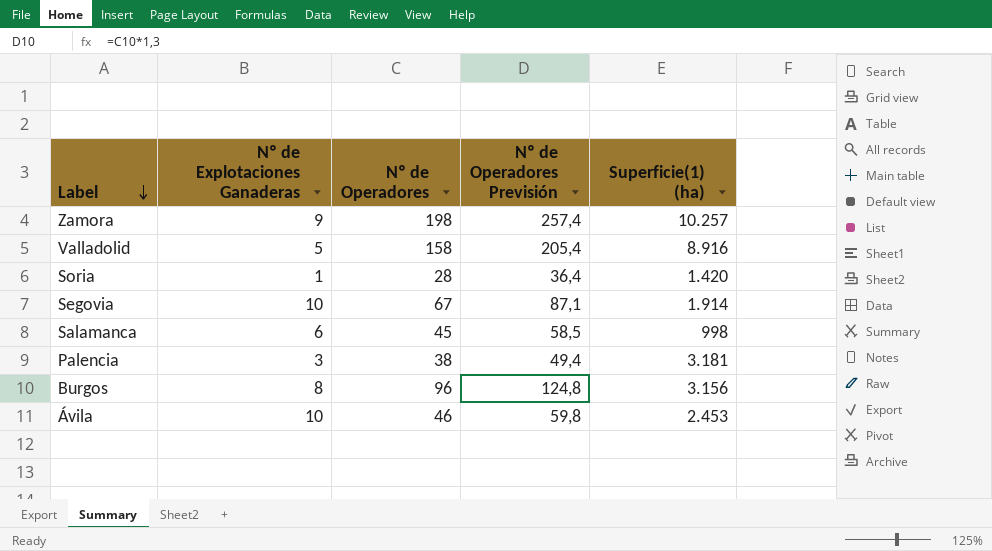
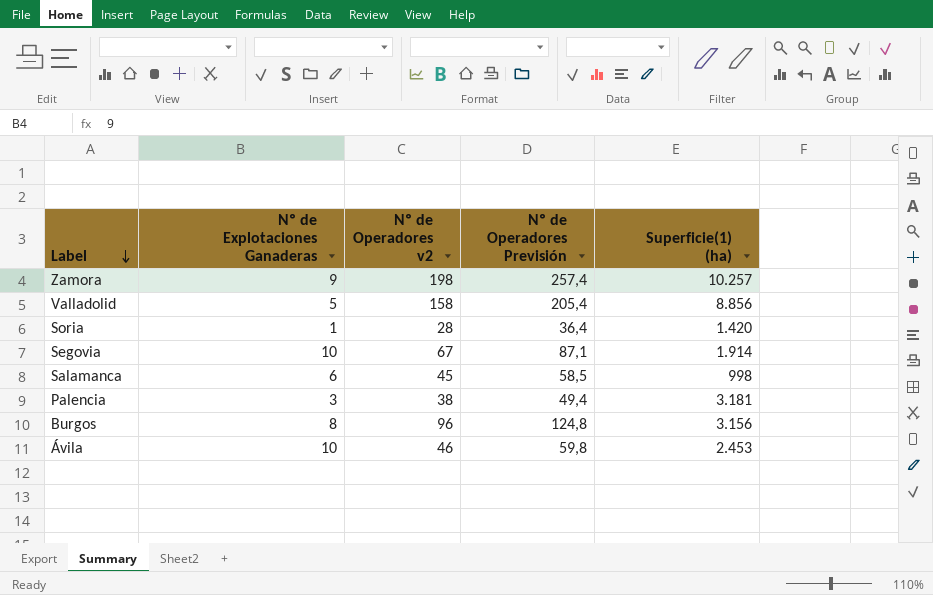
column name: Nº de Operadores -> Nº de Operadores v2
Valladolid | Superficie(1) (ha): 8.916 -> 8.856

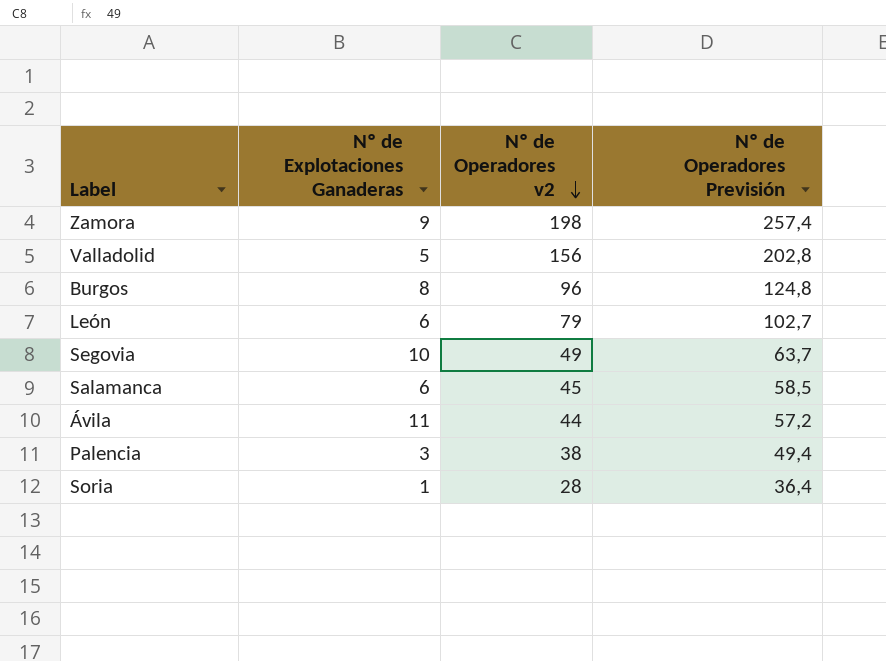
row order: Label descending -> Nº de Operadores v2 descending
column Superficie(1) (ha) | position: 5 -> none
Valladolid | Nº de Operadores v2: 158 -> 156
Valladolid | Nº de Operadores Previsión: 205,4 -> 202,8
row León: none -> 6 | 79 | 102,7
Segovia | Nº de Operadores v2: 67 -> 49
Segovia | Nº de Operadores Previsión: 87,1 -> 63,7
Ávila | Nº de Explotaciones Ganaderas: 10 -> 11
Ávila | Nº de Operadores v2: 46 -> 44
Ávila | Nº de Operadores Previsión: 59,8 -> 57,2

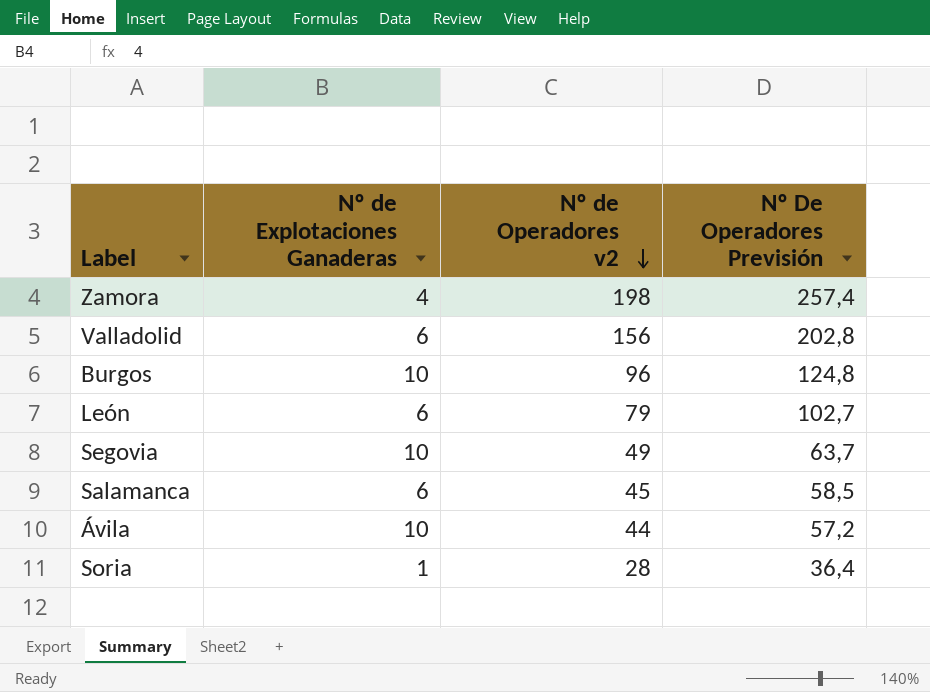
column name: Nº de Operadores Previsión -> Nº De Operadores Previsión
row Palencia: 3 | 38 | 49,4 -> none
Zamora | Nº de Explotaciones Ganaderas: 9 -> 4
Valladolid | Nº de Explotaciones Ganaderas: 5 -> 6
Burgos | Nº de Explotaciones Ganaderas: 8 -> 10
Ávila | Nº de Explotaciones Ganaderas: 11 -> 10

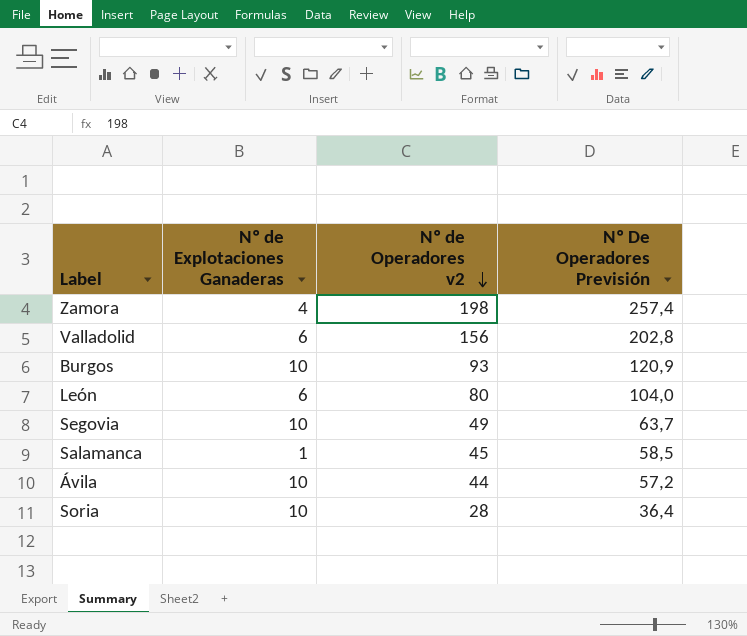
Burgos | Nº de Operadores v2: 96 -> 93
Burgos | Nº De Operadores Previsión: 124,8 -> 120,9
León | Nº de Operadores v2: 79 -> 80
León | Nº De Operadores Previsión: 102,7 -> 104,0
Salamanca | Nº de Explotaciones Ganaderas: 6 -> 1
Soria | Nº de Explotaciones Ganaderas: 1 -> 10

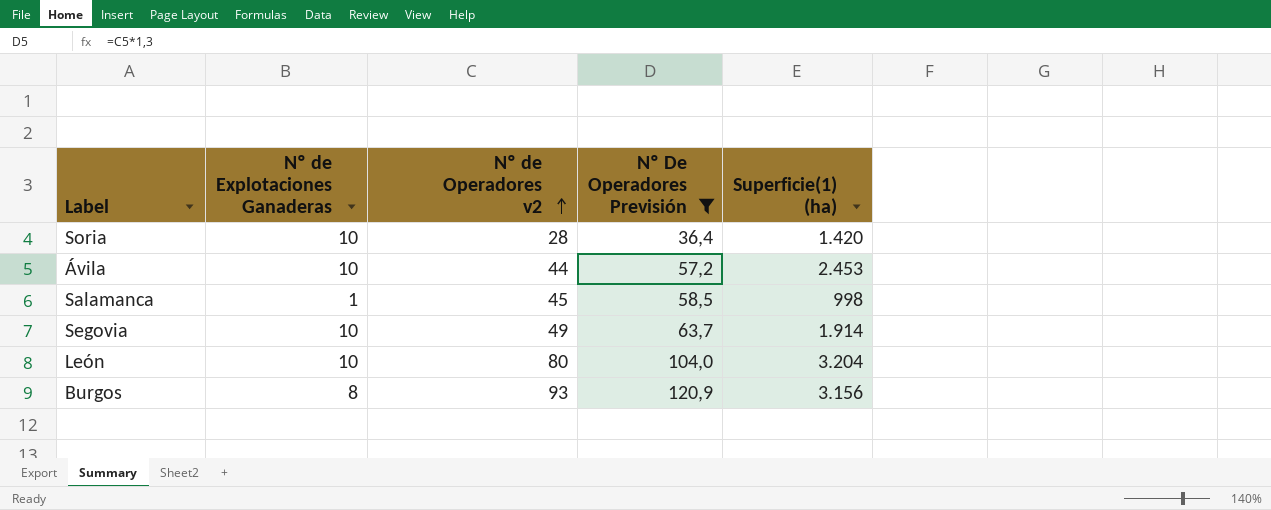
filter: none -> Nº De Operadores Previsión <= 120,9
row order: Nº de Operadores v2 descending -> Nº de Operadores v2 ascending
column Superficie(1) (ha) | position: none -> 5
León | Nº de Explotaciones Ganaderas: 6 -> 10
Burgos | Nº de Explotaciones Ganaderas: 10 -> 8

